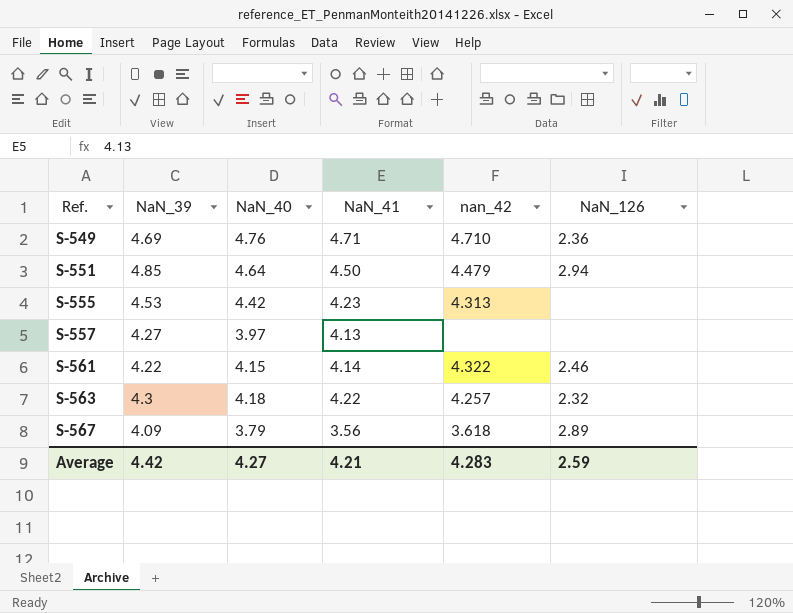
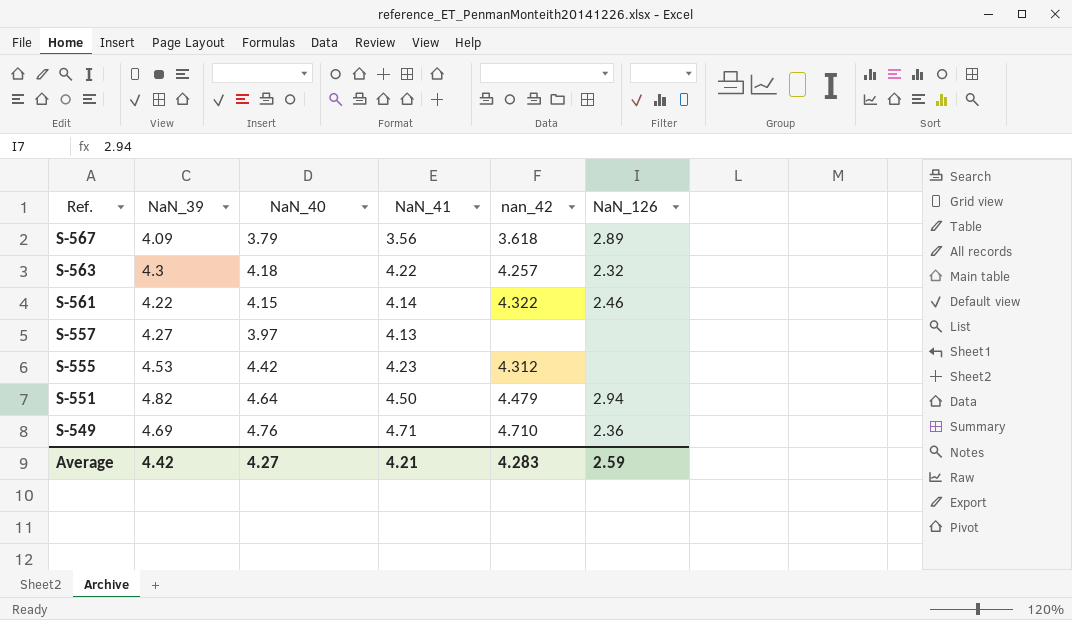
row order: Ref. ascending -> Ref. descending
S-555 | nan_42: 4.313 -> 4.312
S-551 | NaN_39: 4.85 -> 4.82

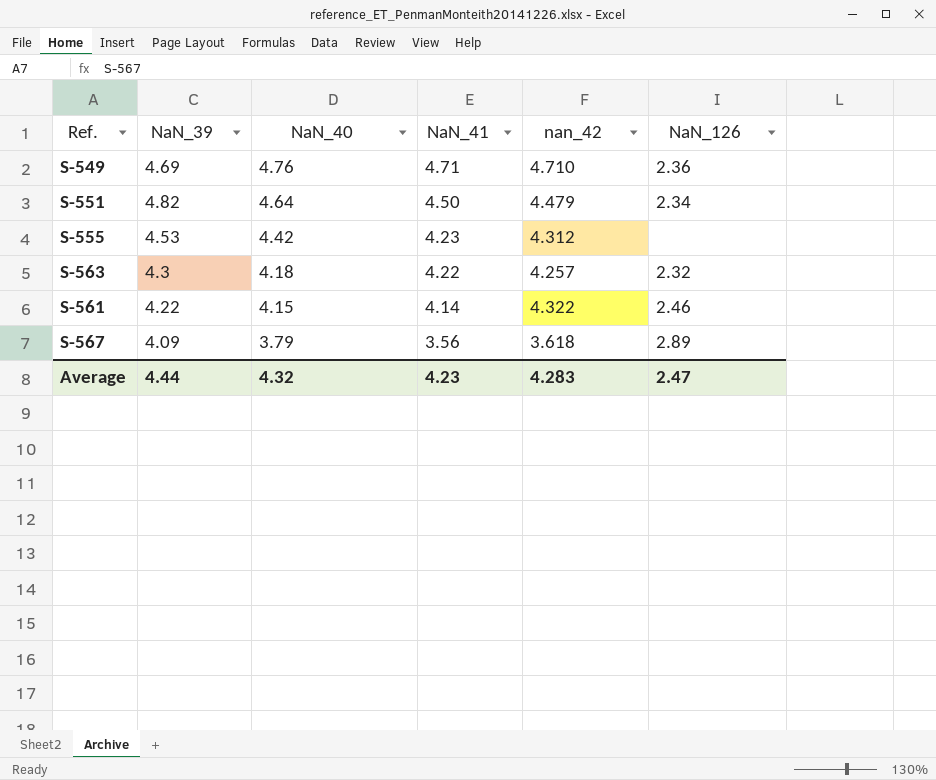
row order: Ref. descending -> NaN_40 descending
row S-557: 4.27 | 3.97 | 4.13 | none | none -> none
S-551 | NaN_126: 2.94 -> 2.34
Average | NaN_39: 4.42 -> 4.44
Average | NaN_40: 4.27 -> 4.32
Average | NaN_41: 4.21 -> 4.23
Average | NaN_126: 2.59 -> 2.47

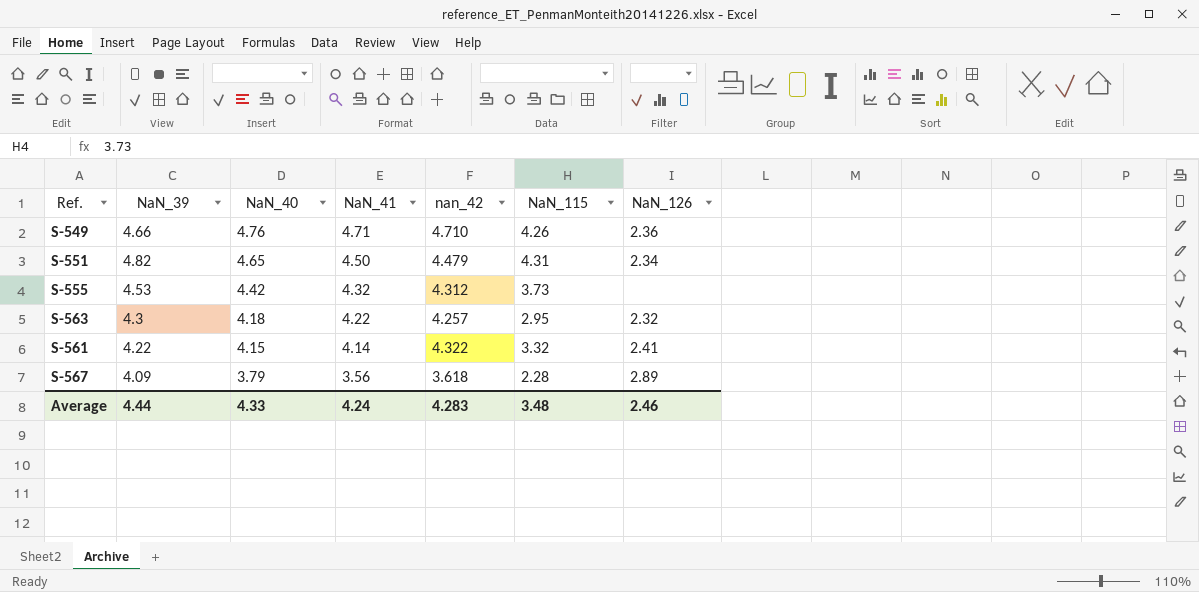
column NaN_115 | position: none -> 6
S-549 | NaN_39: 4.69 -> 4.66
S-551 | NaN_40: 4.64 -> 4.65
S-555 | NaN_41: 4.23 -> 4.32
S-561 | NaN_126: 2.46 -> 2.41
Average | NaN_40: 4.32 -> 4.33
Average | NaN_41: 4.23 -> 4.24
Average | NaN_126: 2.47 -> 2.46

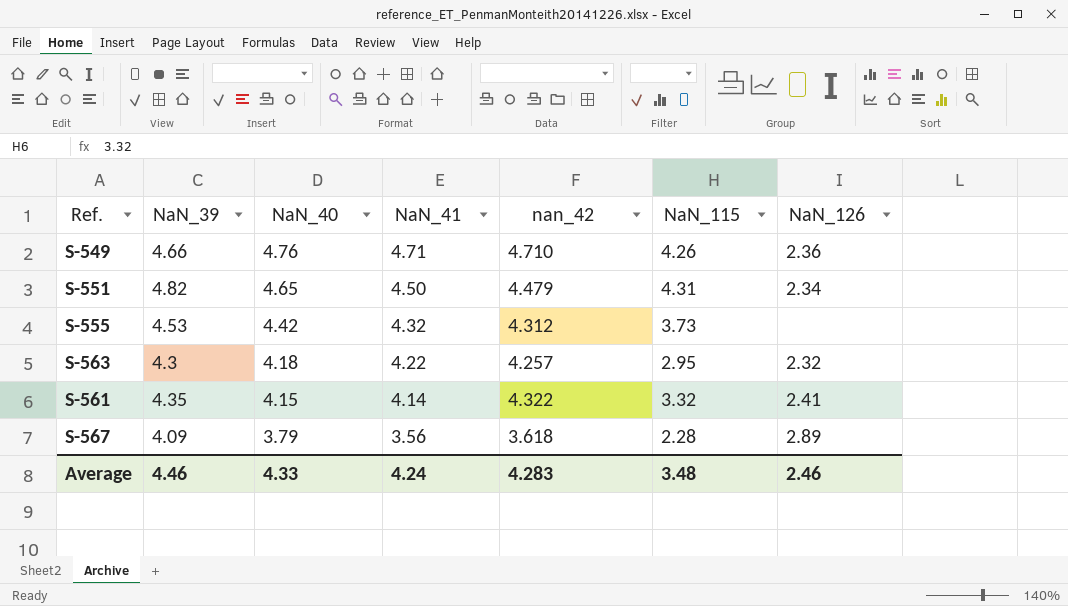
S-561 | NaN_39: 4.22 -> 4.35
Average | NaN_39: 4.44 -> 4.46

